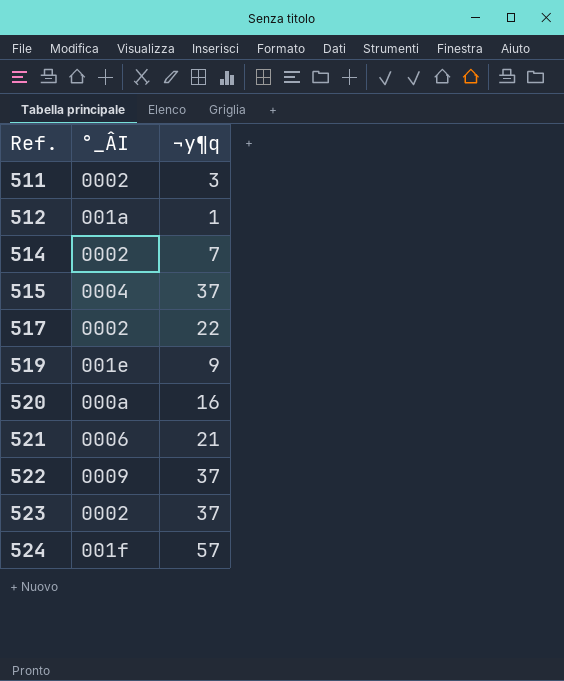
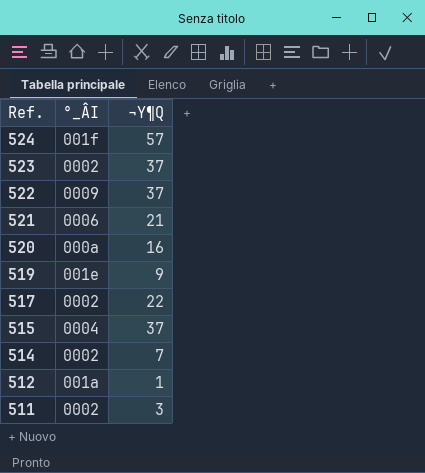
row order: Ref. ascending -> Ref. descending
column name: ¬y¶q -> ¬Y¶Q

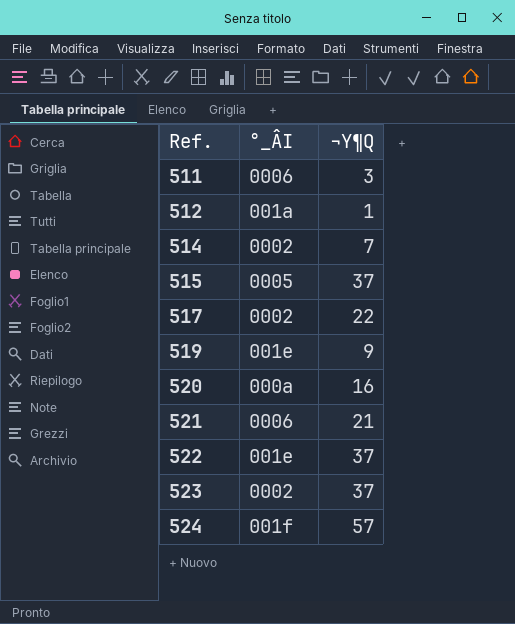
row order: Ref. descending -> Ref. ascending
511 | °_ÂI: 0002 -> 0006
515 | °_ÂI: 0004 -> 0005
522 | °_ÂI: 0009 -> 001e

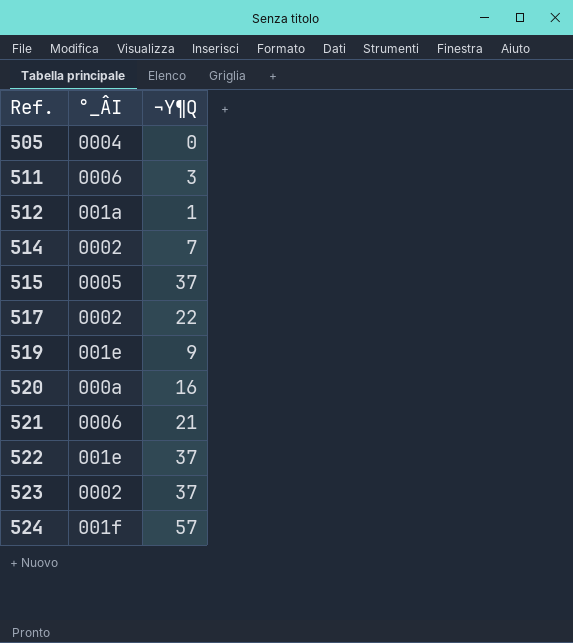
row 505: none -> 0004 | 0

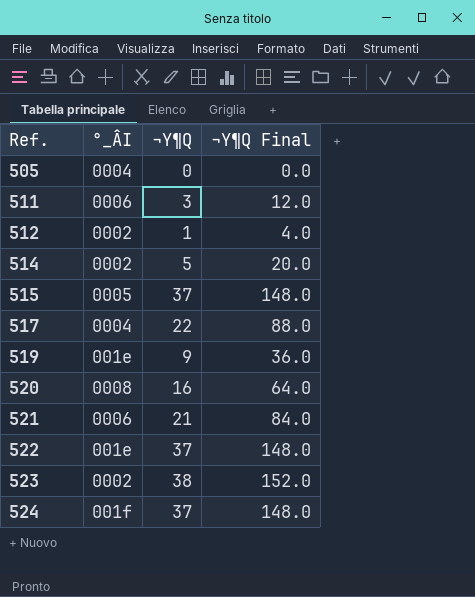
column ¬Y¶Q Final | formula: none -> [¬Y¶Q] * 4
512 | °_ÂI: 001a -> 0002
514 | ¬Y¶Q: 7 -> 5
517 | °_ÂI: 0002 -> 0004
520 | °_ÂI: 000a -> 0008
523 | ¬Y¶Q: 37 -> 38
524 | ¬Y¶Q: 57 -> 37

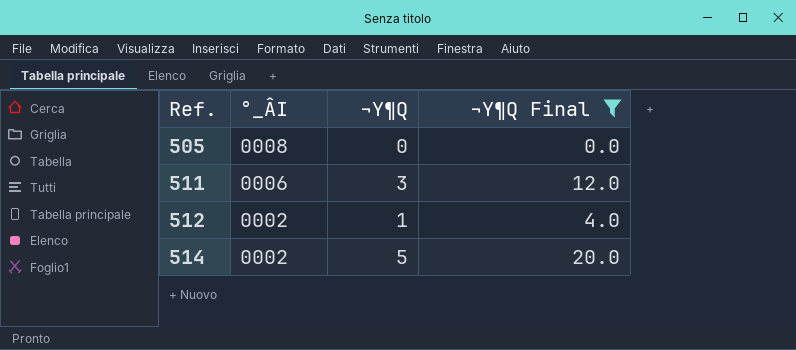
filter: none -> ¬Y¶Q Final <= 20.0
505 | °_ÂI: 0004 -> 0008

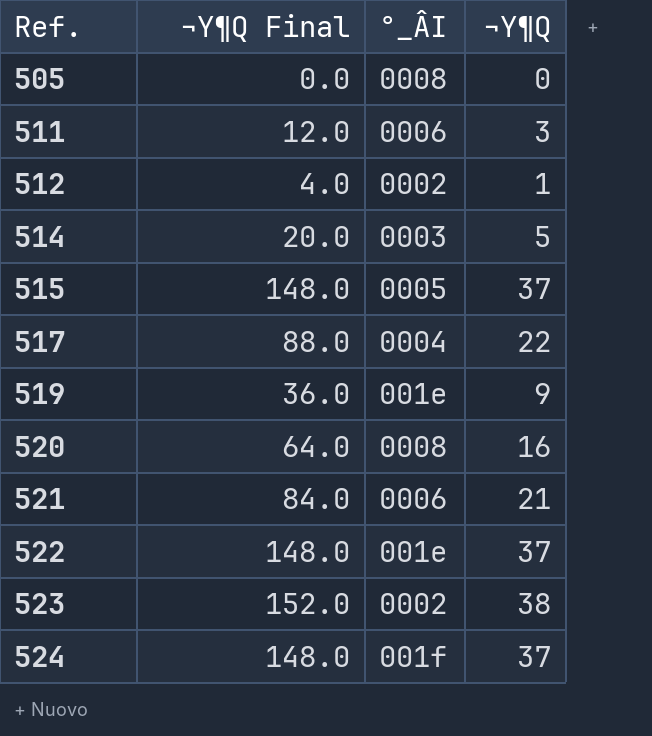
filter: ¬Y¶Q Final <= 20.0 -> none
column ¬Y¶Q Final | position: 4 -> 2
514 | °_ÂI: 0002 -> 0003

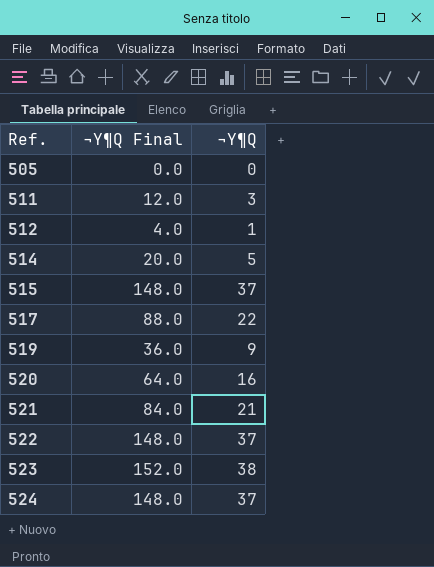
column °_ÂI | position: 3 -> none

